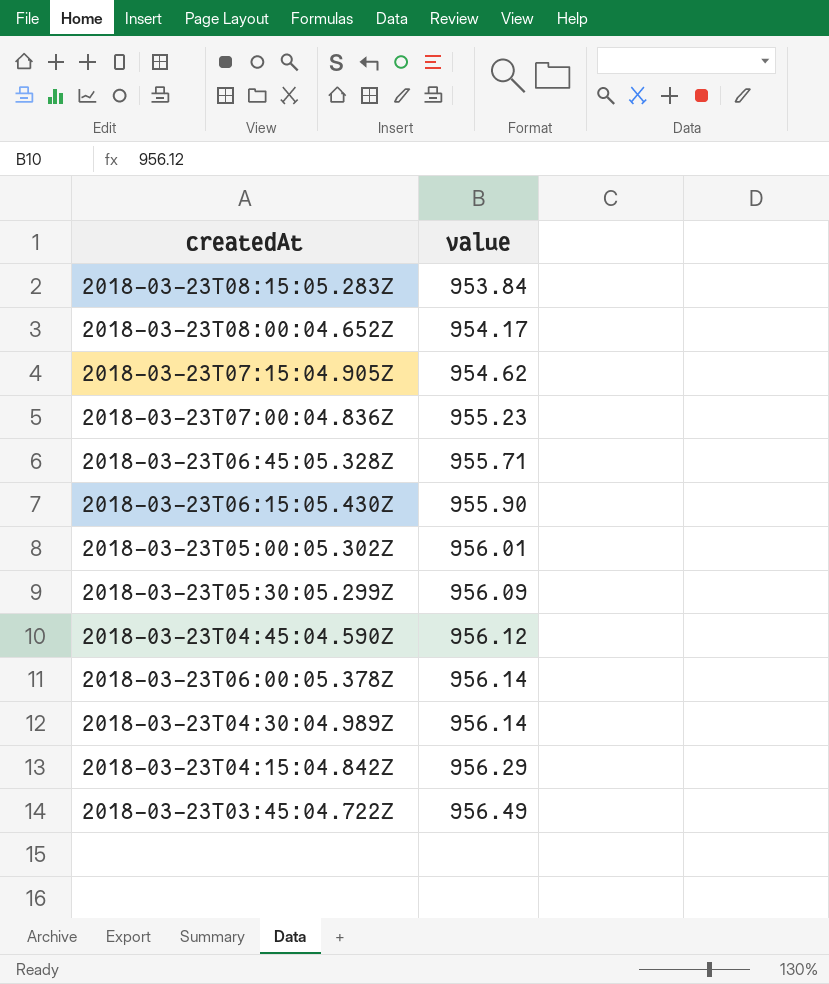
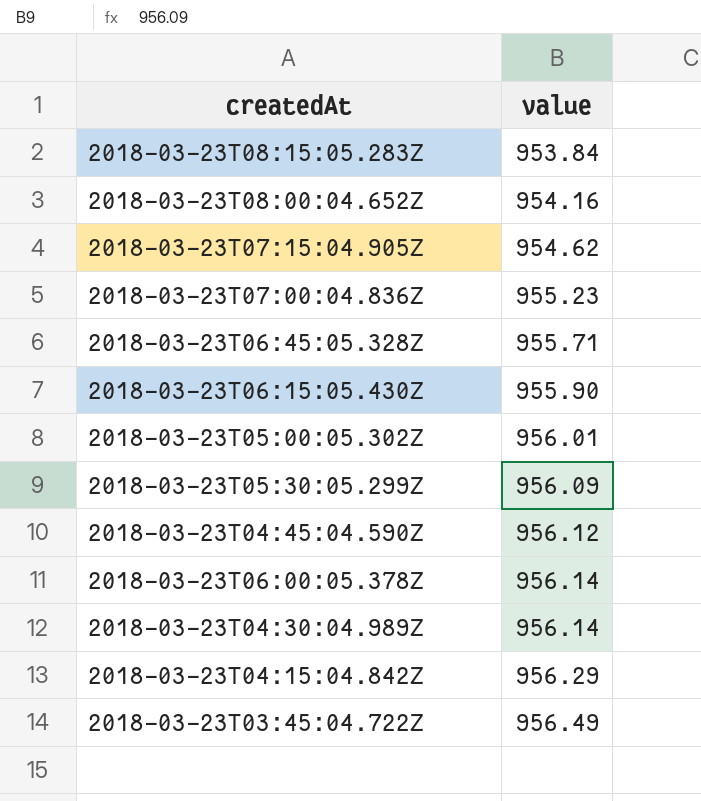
2018-03-23T08:00:04.652Z | value: 954.17 -> 954.16

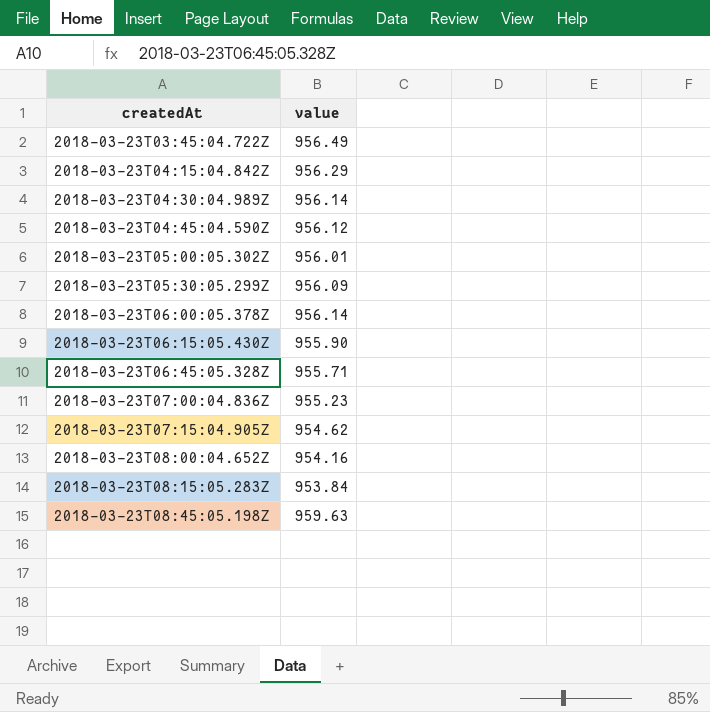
row order: value ascending -> createdAt ascending
row 2018-03-23T08:45:05.198Z: none -> 959.63

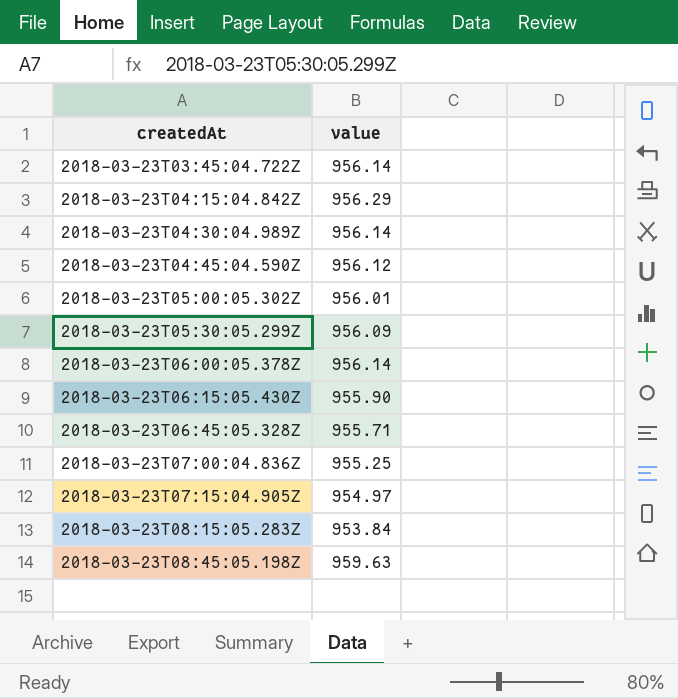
row 2018-03-23T08:00:04.652Z: 954.16 -> none
2018-03-23T03:45:04.722Z | value: 956.49 -> 956.14
2018-03-23T07:00:04.836Z | value: 955.23 -> 955.25
2018-03-23T07:15:04.905Z | value: 954.62 -> 954.97

